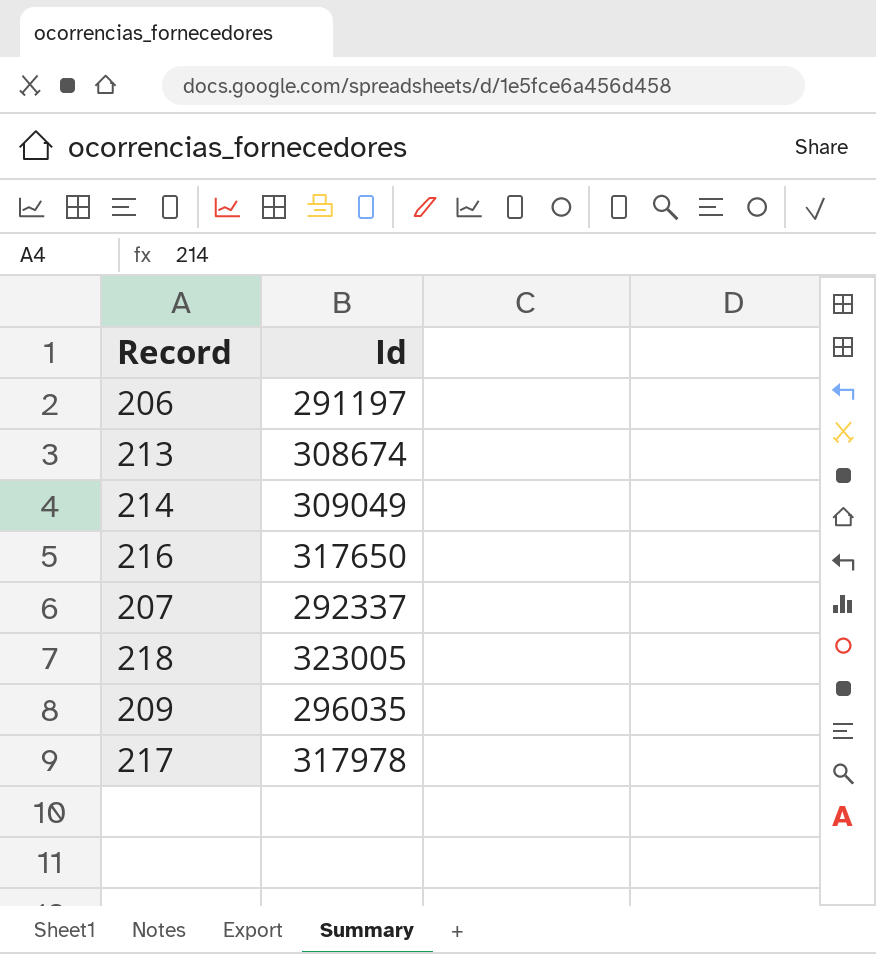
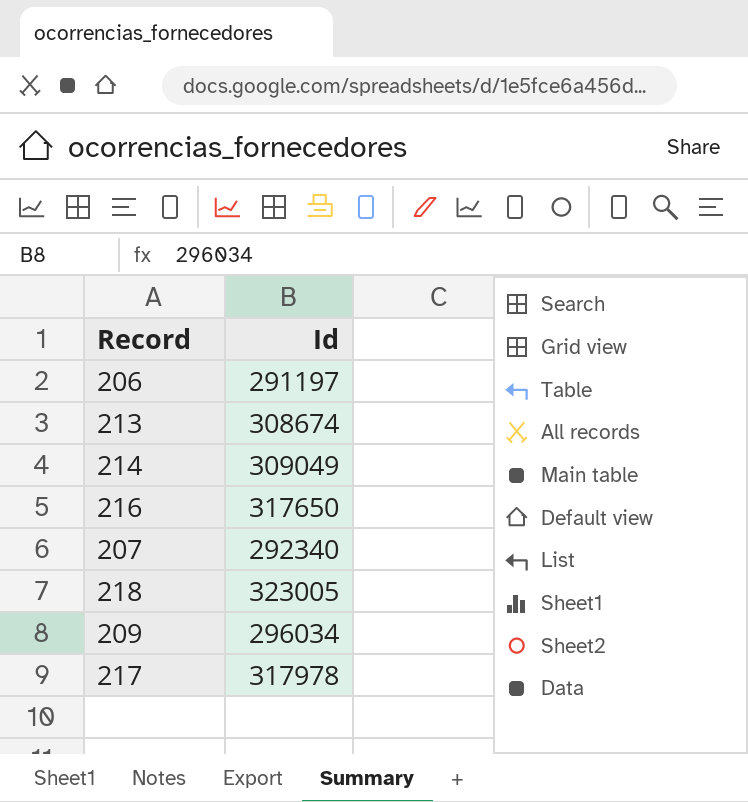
207 | Id: 292337 -> 292340
209 | Id: 296035 -> 296034

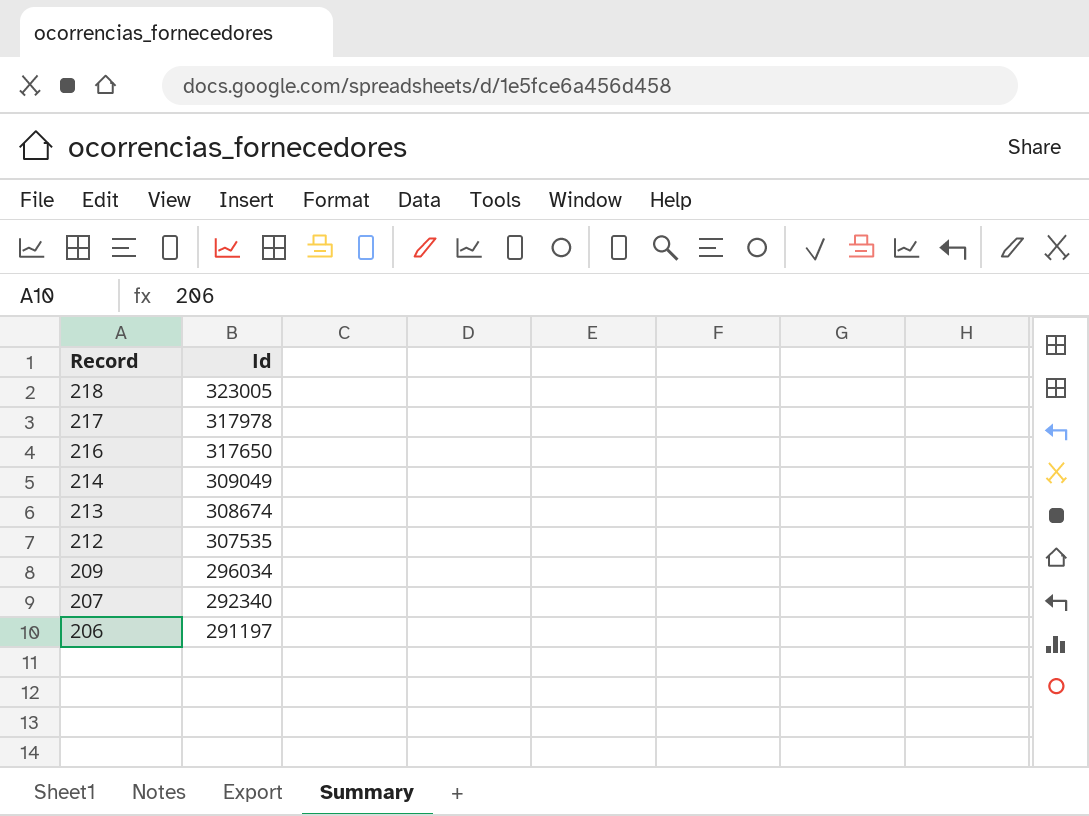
row order: none -> Record descending
row 212: none -> 307535

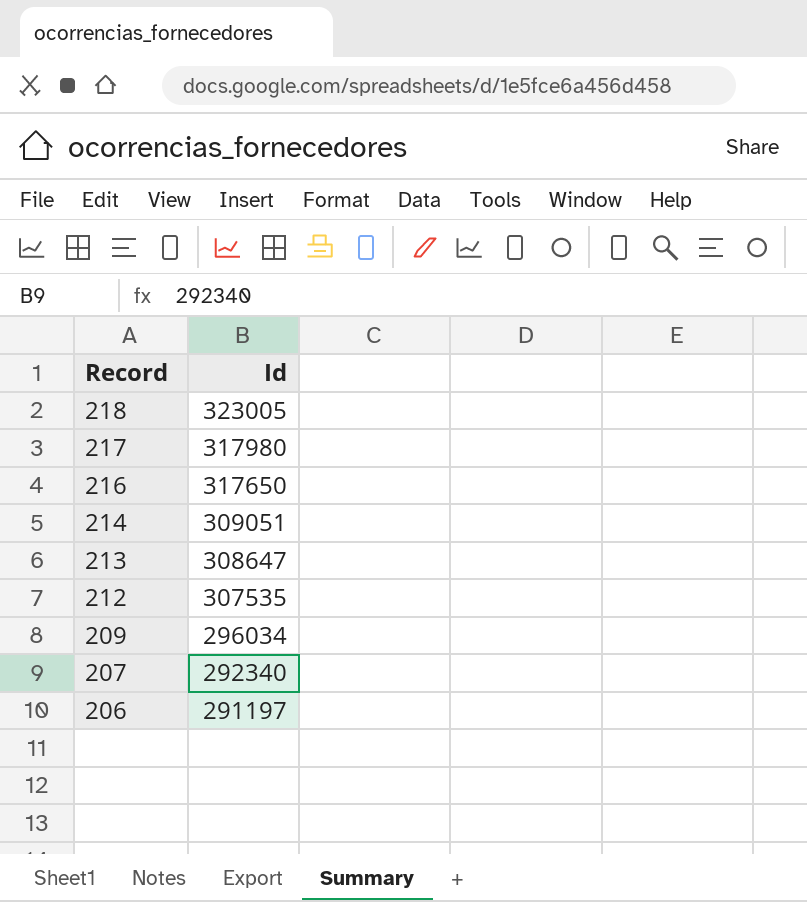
217 | Id: 317978 -> 317980
214 | Id: 309049 -> 309051
213 | Id: 308674 -> 308647

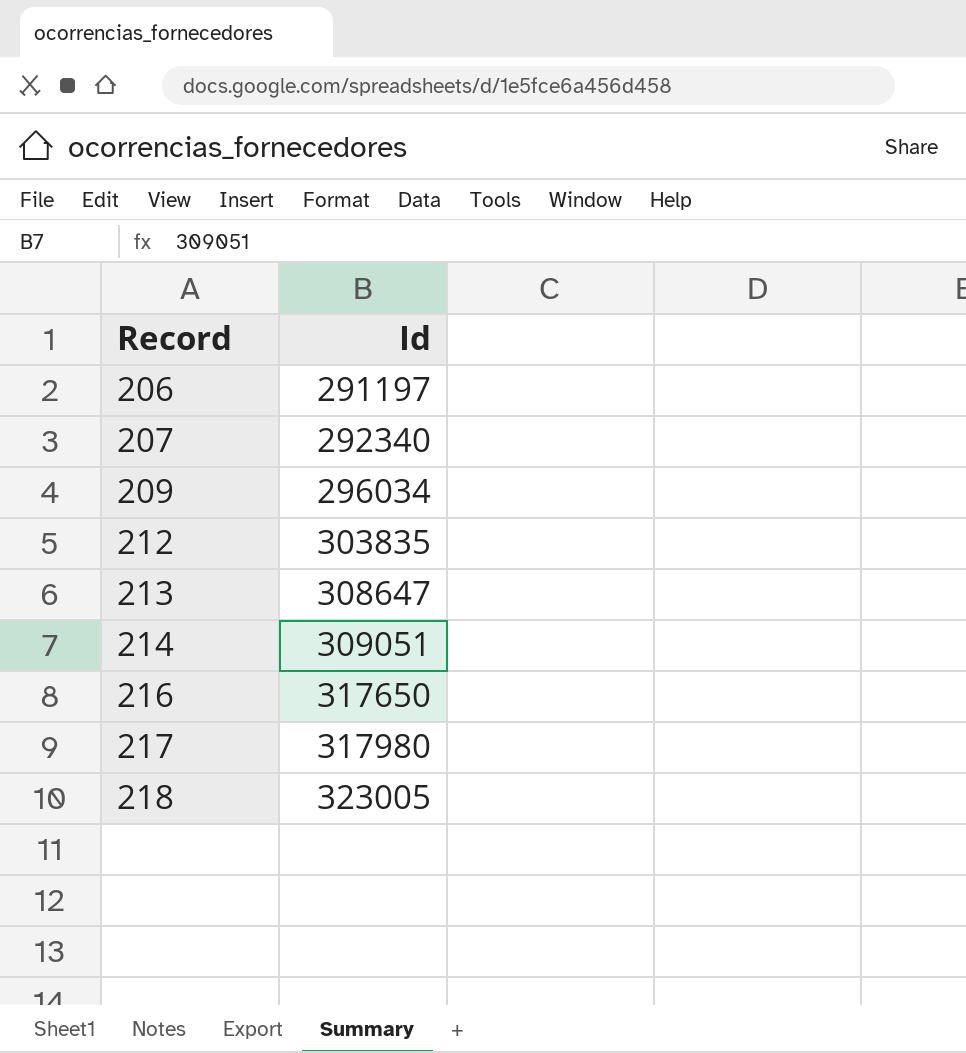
row order: Record descending -> Record ascending
212 | Id: 307535 -> 303835

